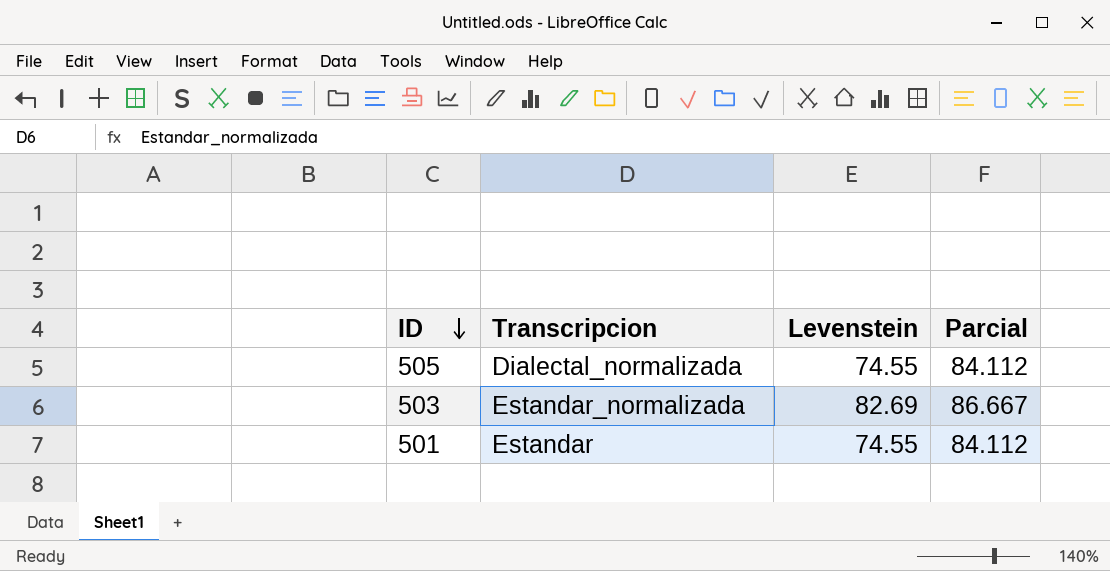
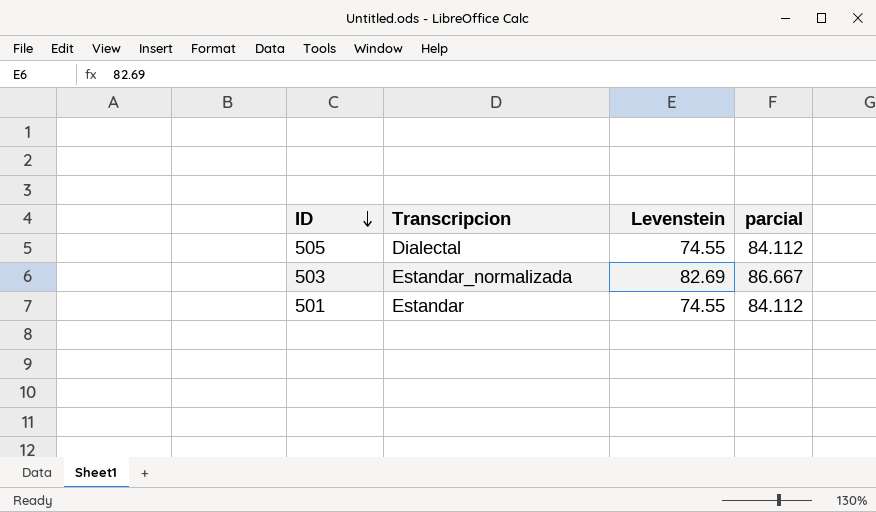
column name: Parcial -> parcial
505 | Transcripcion: Dialectal_normalizada -> Dialectal

